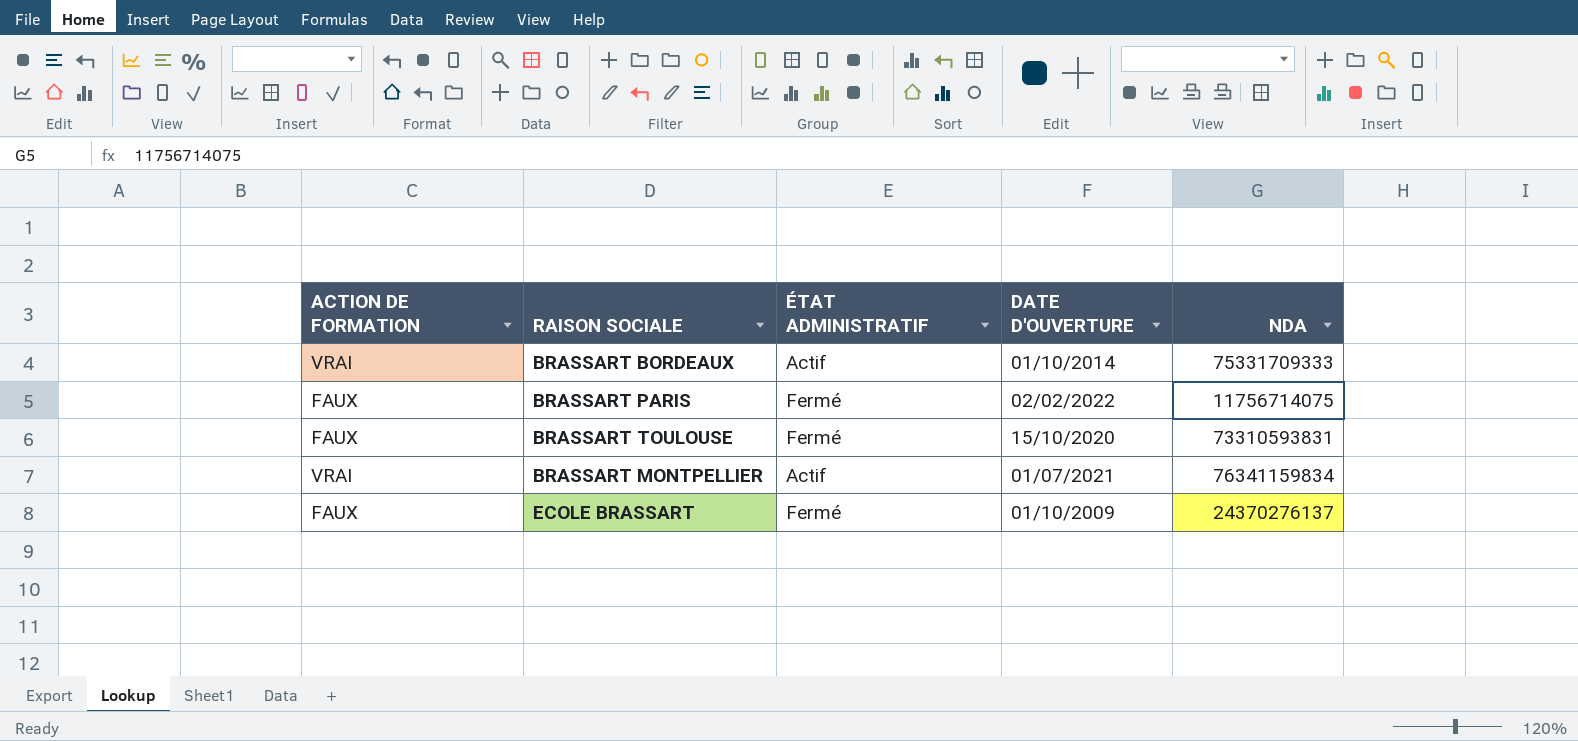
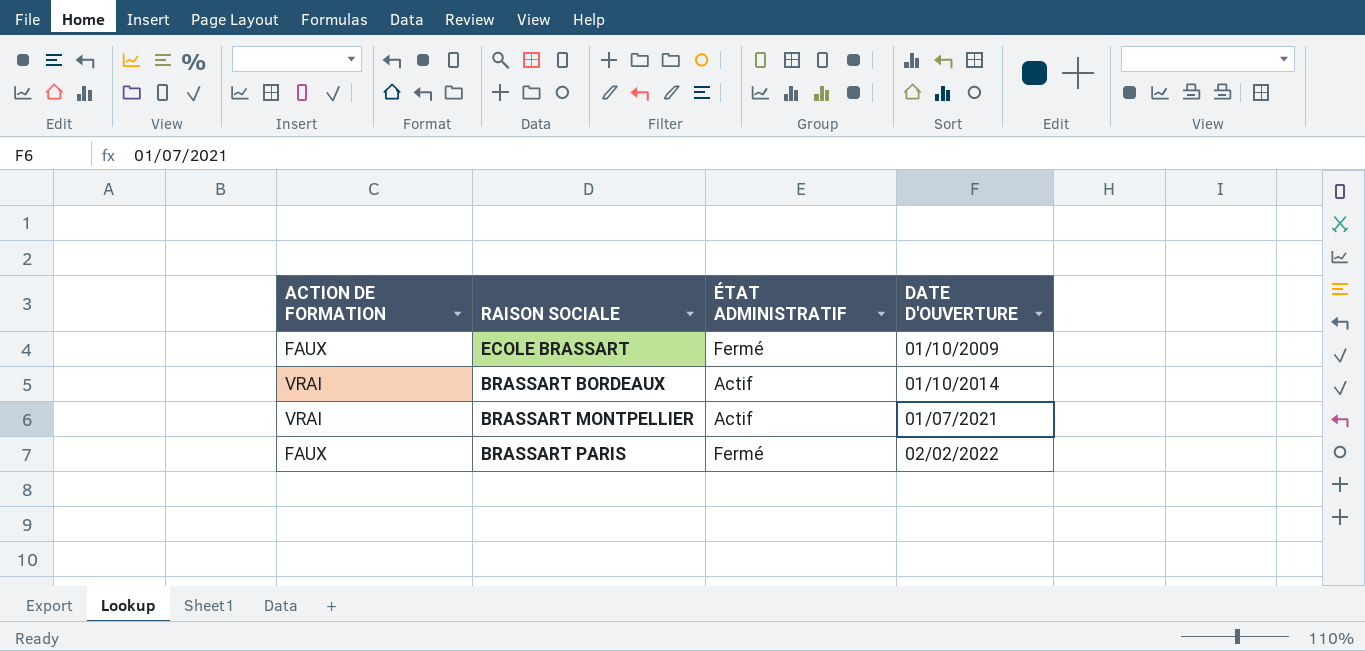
row order: none -> DATE D'OUVERTURE ascending
column NDA | position: 5 -> none
row BRASSART TOULOUSE: FAUX | Fermé | 15/10/2020 | 73310593831 -> none

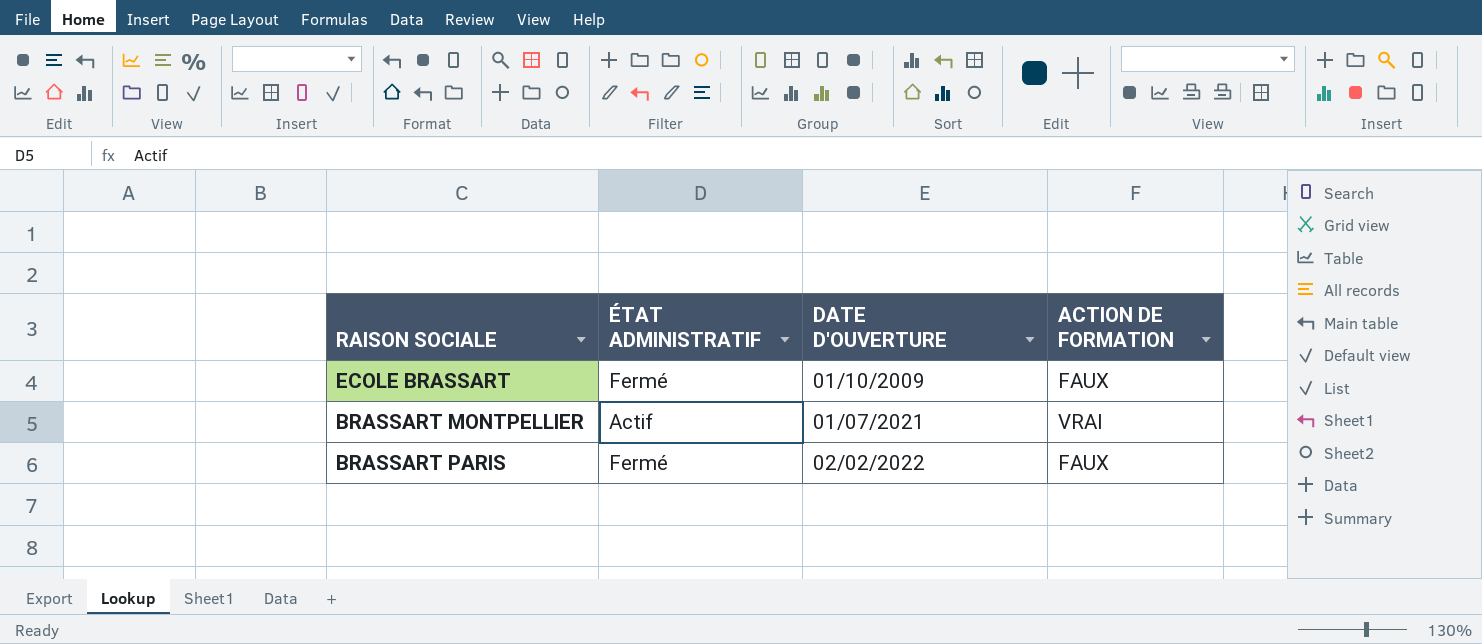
column ACTION DE FORMATION | position: 1 -> 4
row BRASSART BORDEAUX: VRAI | Actif | 01/10/2014 -> none

